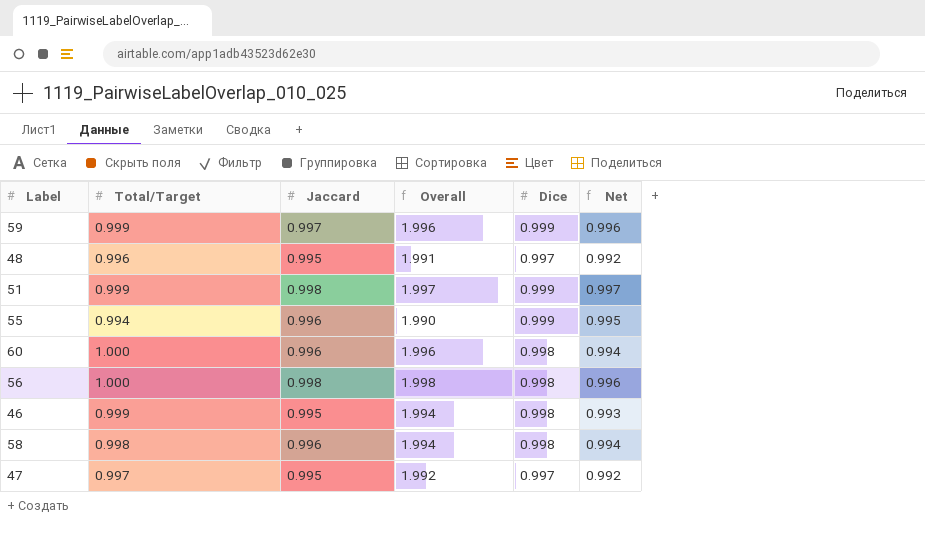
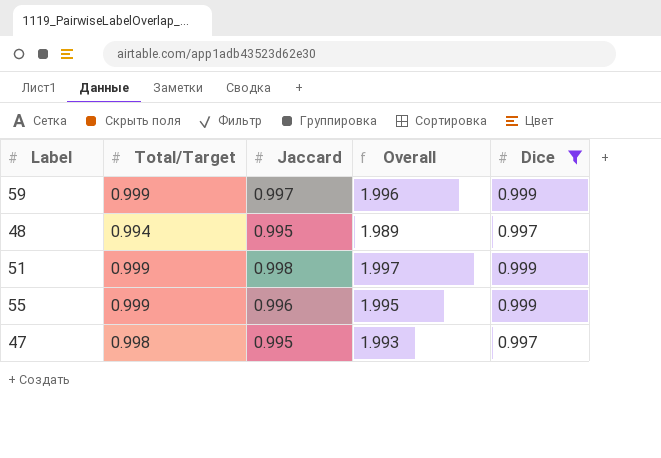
filter: none -> Dice != 0.998
column Net | formula: [Jaccard] * [Dice] -> none
48 | Total/Target: 0.996 -> 0.994
48 | Overall: 1.991 -> 1.989
55 | Total/Target: 0.994 -> 0.999
55 | Overall: 1.990 -> 1.995
47 | Total/Target: 0.997 -> 0.998
47 | Overall: 1.992 -> 1.993

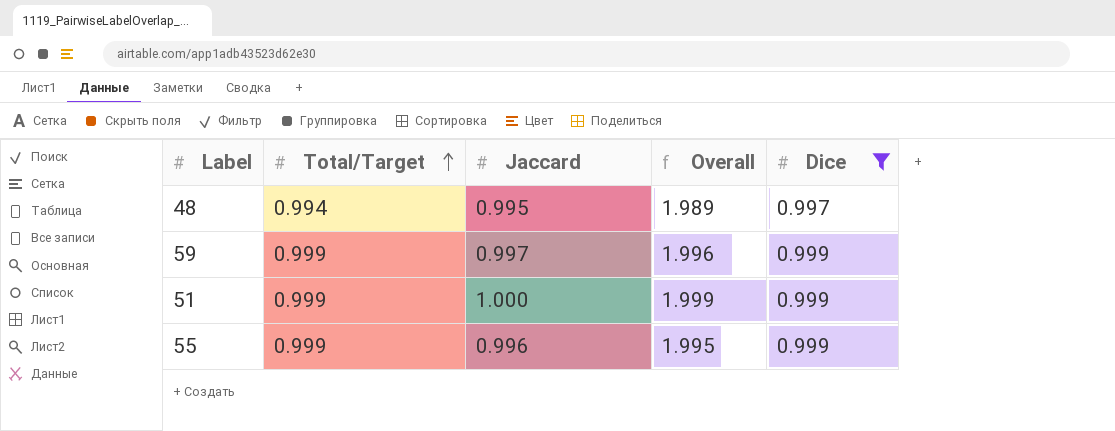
row order: none -> Total/Target ascending
row 47: 0.998 | 0.995 | 1.993 | 0.997 -> none
51 | Jaccard: 0.998 -> 1.000
51 | Overall: 1.997 -> 1.999

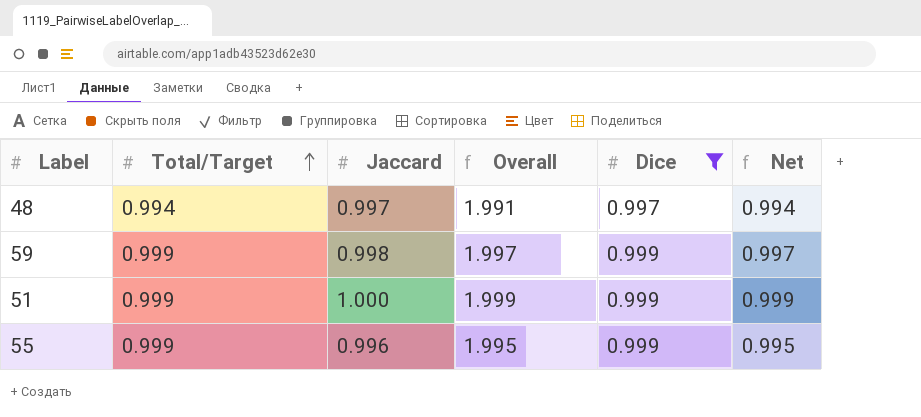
column Net | formula: none -> [Jaccard] * [Dice]
48 | Jaccard: 0.995 -> 0.997
48 | Overall: 1.989 -> 1.991
59 | Jaccard: 0.997 -> 0.998
59 | Overall: 1.996 -> 1.997

